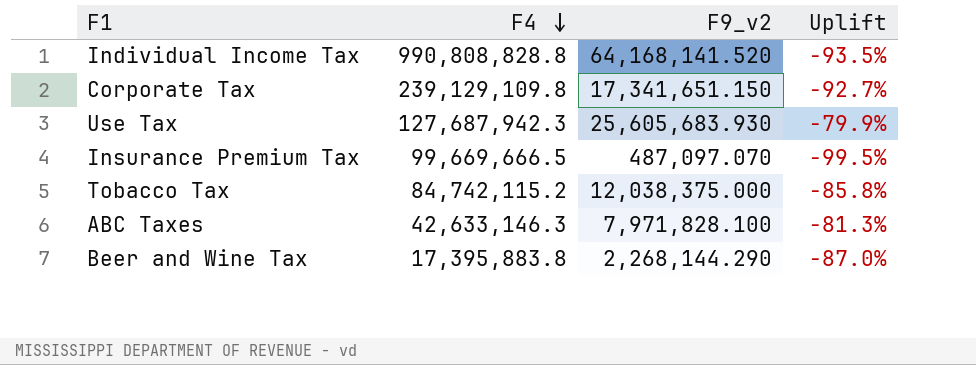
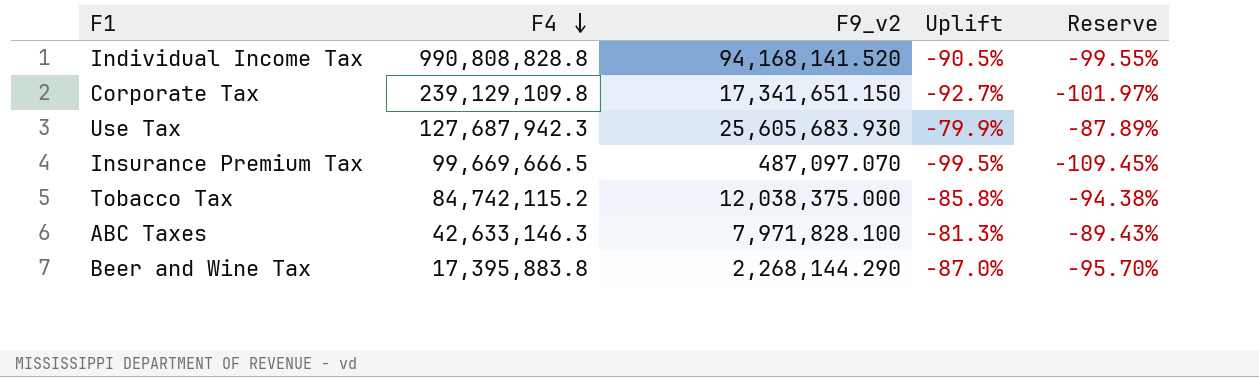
column Reserve | formula: none -> [Uplift] * 1.1
Individual Income Tax | F9_v2: 64,168,141.520 -> 94,168,141.520
Individual Income Tax | Uplift: -93.5% -> -90.5%

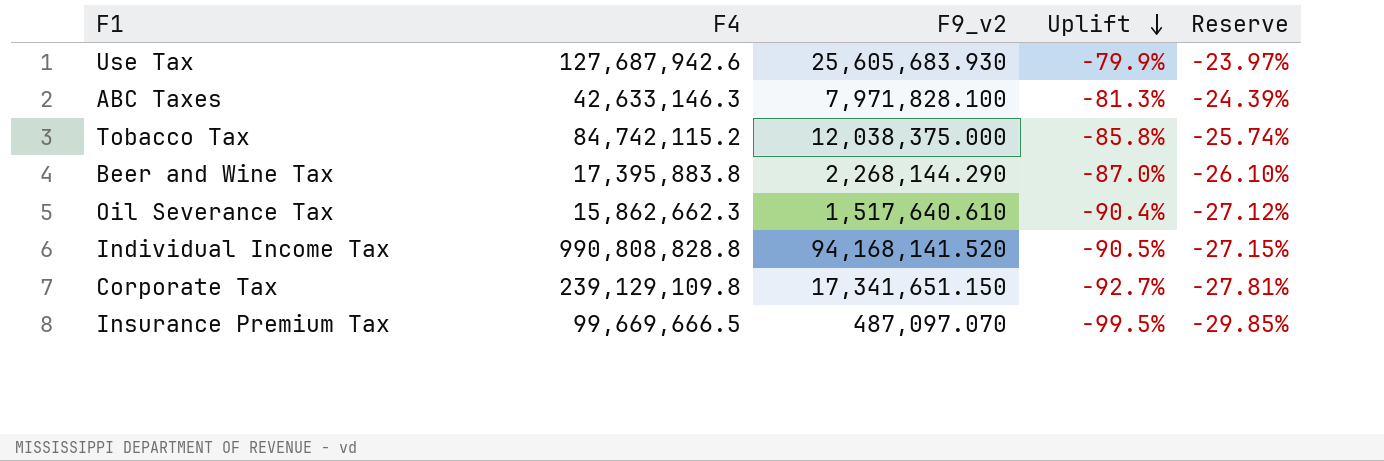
row order: F4 descending -> Uplift descending
column Reserve | formula: [Uplift] * 1.1 -> [Uplift] * 0.3
Use Tax | F4: 127,687,942.3 -> 127,687,942.6
row Oil Severance Tax: none -> 15,862,662.3 | 1,517,640.610 | -90.4% | -27.12%

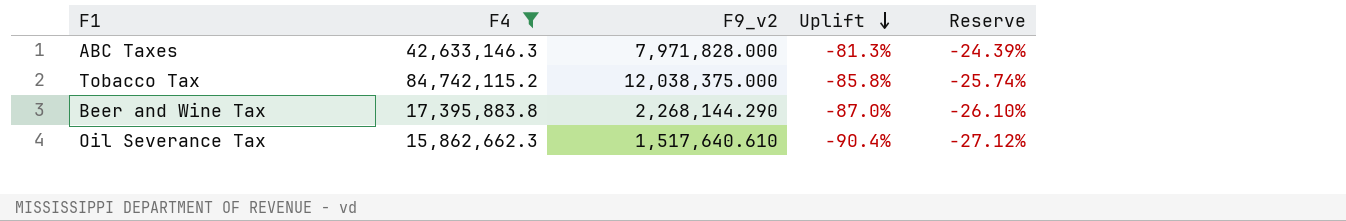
filter: none -> F4 <= 84,742,115.2
ABC Taxes | F9_v2: 7,971,828.100 -> 7,971,828.000

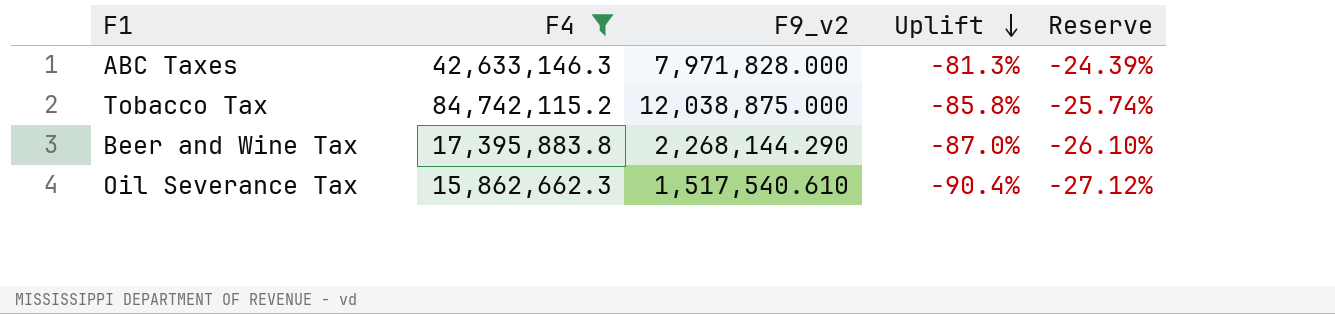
Tobacco Tax | F9_v2: 12,038,375.000 -> 12,038,875.000
Oil Severance Tax | F9_v2: 1,517,640.610 -> 1,517,540.610

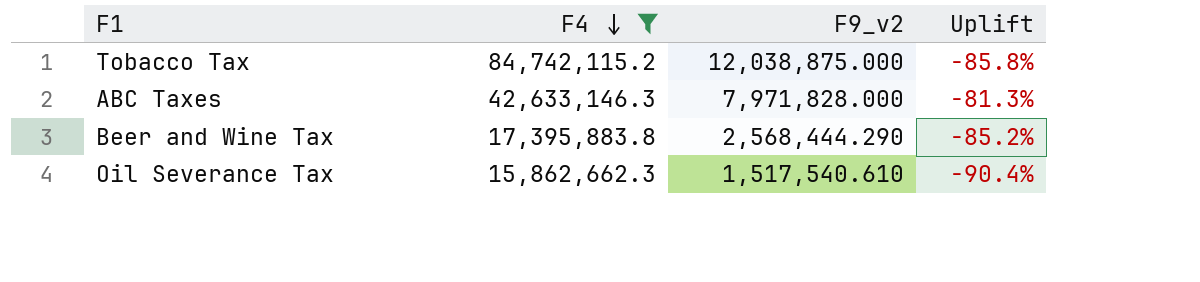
row order: Uplift descending -> F4 descending
column Reserve | formula: [Uplift] * 0.3 -> none
Beer and Wine Tax | F9_v2: 2,268,144.290 -> 2,568,444.290
Beer and Wine Tax | Uplift: -87.0% -> -85.2%

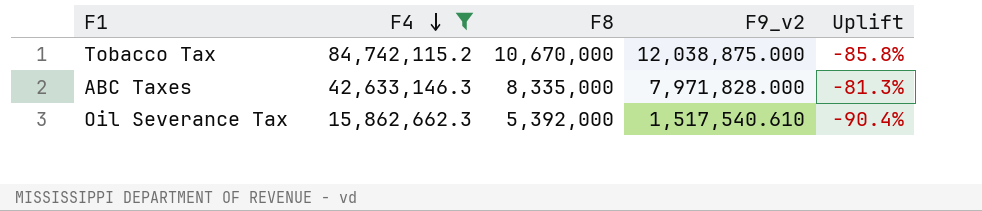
column F8 | position: none -> 3
row Beer and Wine Tax: 17,395,883.8 | 2,568,444.290 | -85.2% -> none

